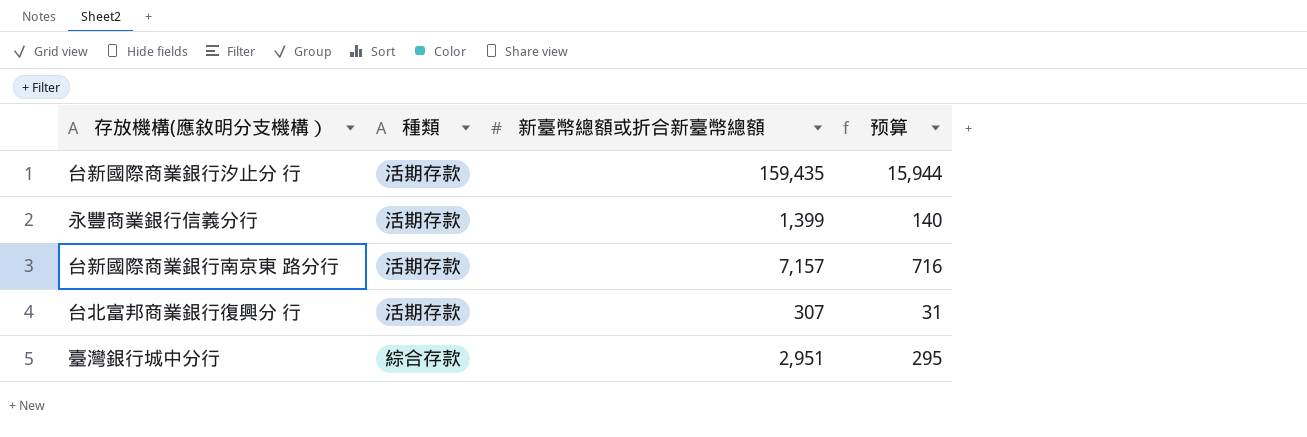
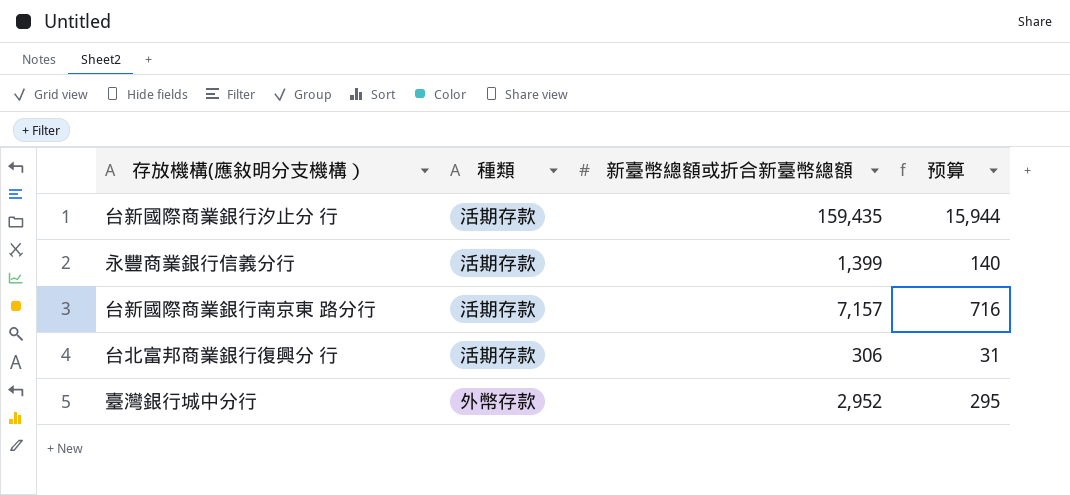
台北富邦商業銀行復興分 行 | 新臺幣總額或折合新臺幣總額: 307 -> 306
臺灣銀行城中分行 | 種類: 綜合存款 -> 外幣存款
臺灣銀行城中分行 | 新臺幣總額或折合新臺幣總額: 2,951 -> 2,952

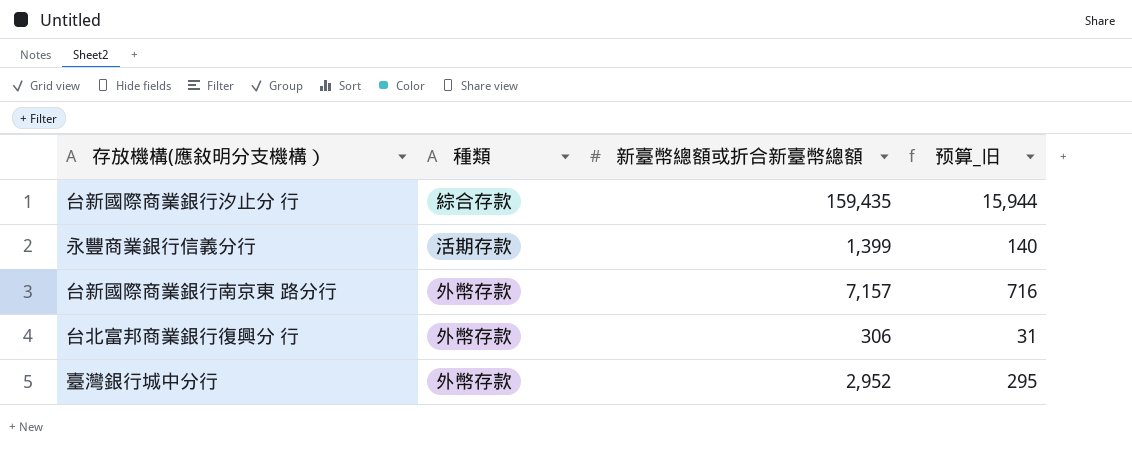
column name: 预算 -> 预算_旧
台新國際商業銀行汐止分 行 | 種類: 活期存款 -> 綜合存款
台新國際商業銀行南京東 路分行 | 種類: 活期存款 -> 外幣存款
台北富邦商業銀行復興分 行 | 種類: 活期存款 -> 外幣存款

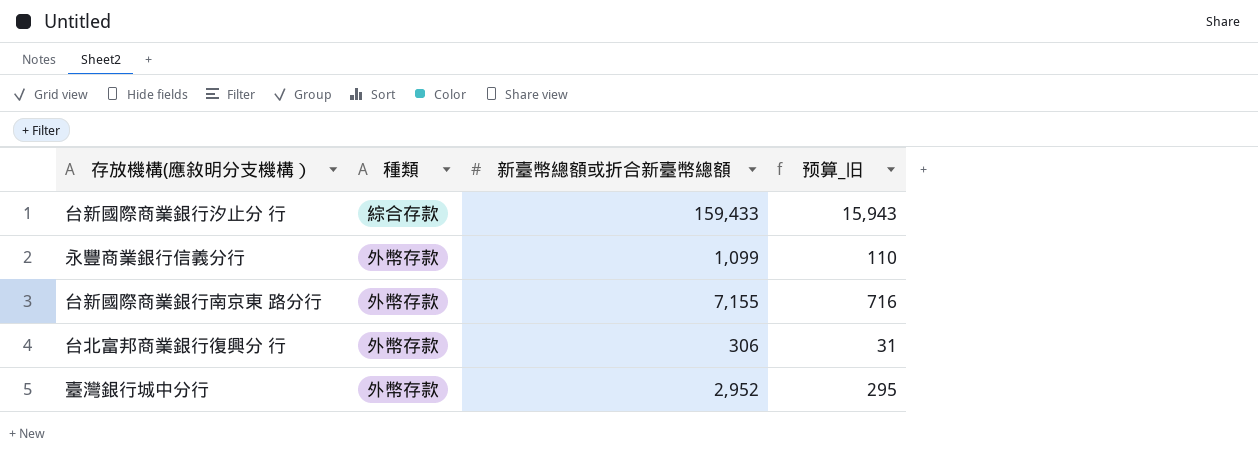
台新國際商業銀行汐止分 行 | 新臺幣總額或折合新臺幣總額: 159,435 -> 159,433
台新國際商業銀行汐止分 行 | 预算_旧: 15,944 -> 15,943
永豐商業銀行信義分行 | 種類: 活期存款 -> 外幣存款
永豐商業銀行信義分行 | 新臺幣總額或折合新臺幣總額: 1,399 -> 1,099
永豐商業銀行信義分行 | 预算_旧: 140 -> 110
台新國際商業銀行南京東 路分行 | 新臺幣總額或折合新臺幣總額: 7,157 -> 7,155

